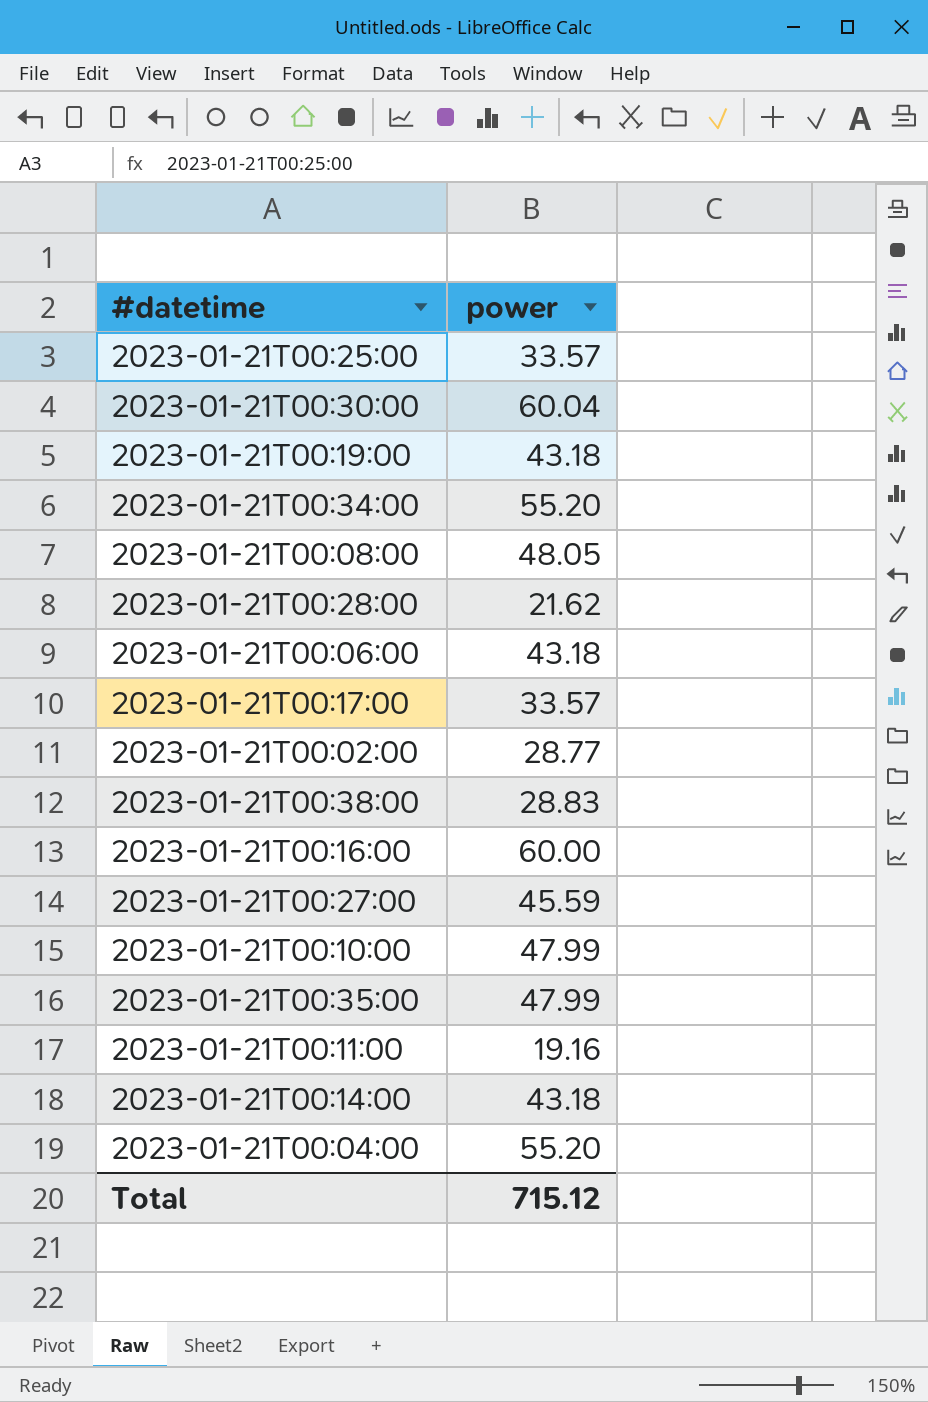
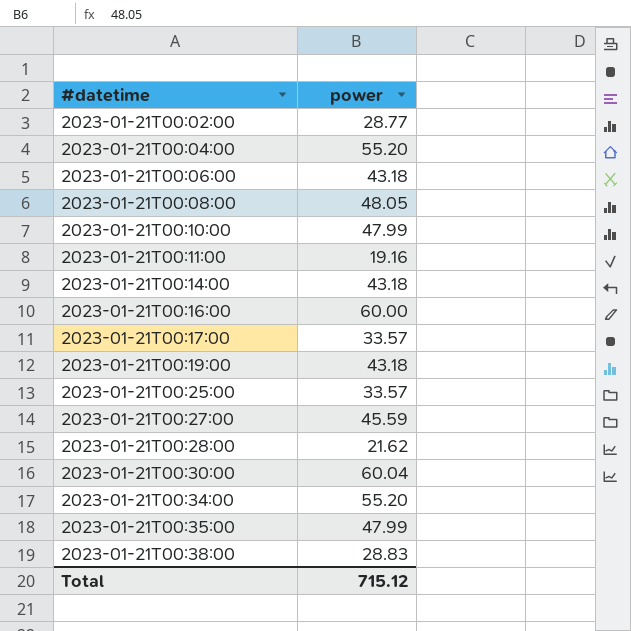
row order: none -> #datetime ascending

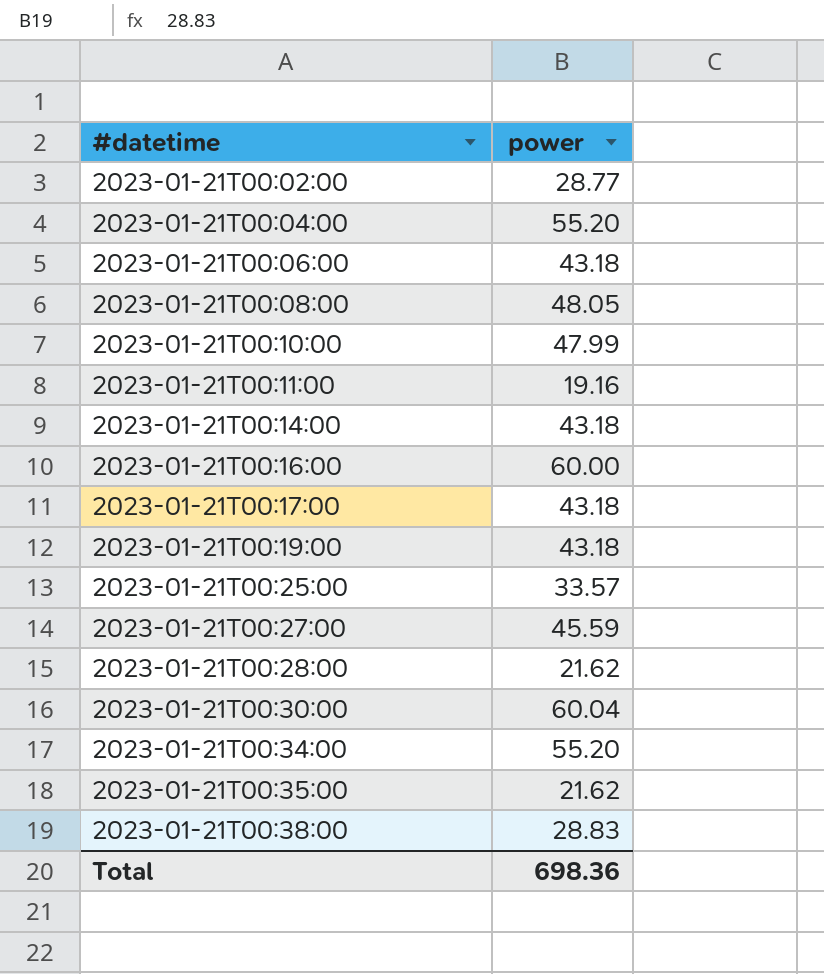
2023-01-21T00:17:00 | power: 33.57 -> 43.18
2023-01-21T00:35:00 | power: 47.99 -> 21.62
Total | power: 715.12 -> 698.36

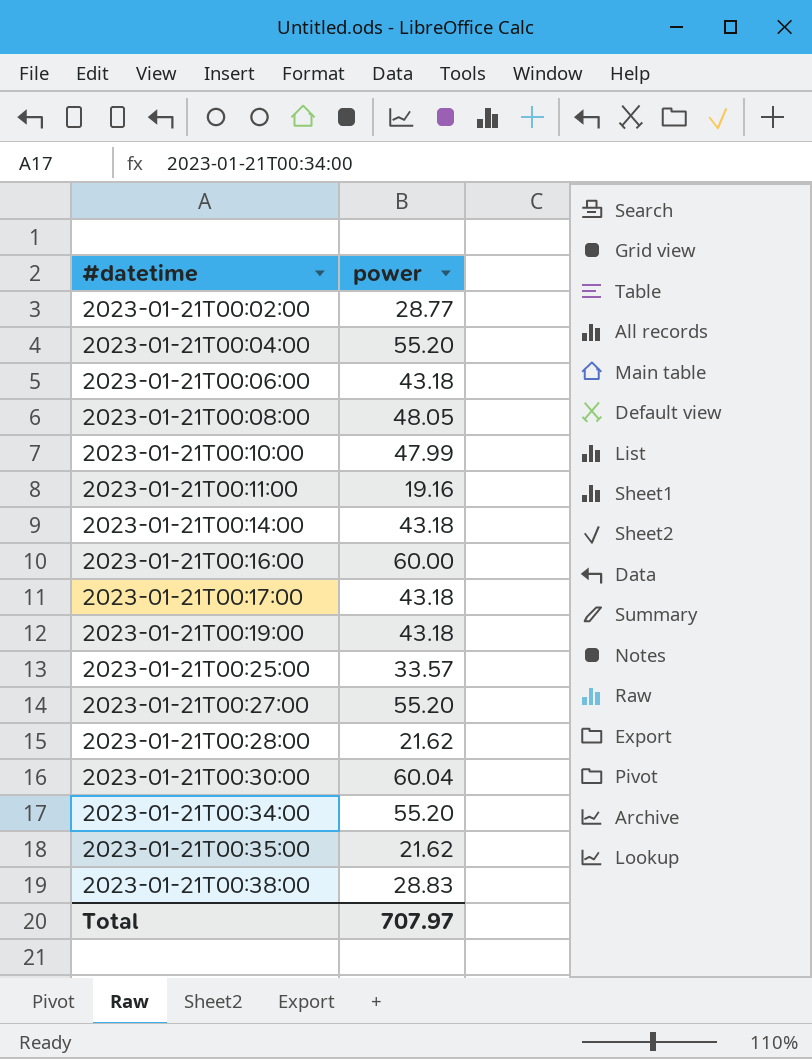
2023-01-21T00:27:00 | power: 45.59 -> 55.20
Total | power: 698.36 -> 707.97

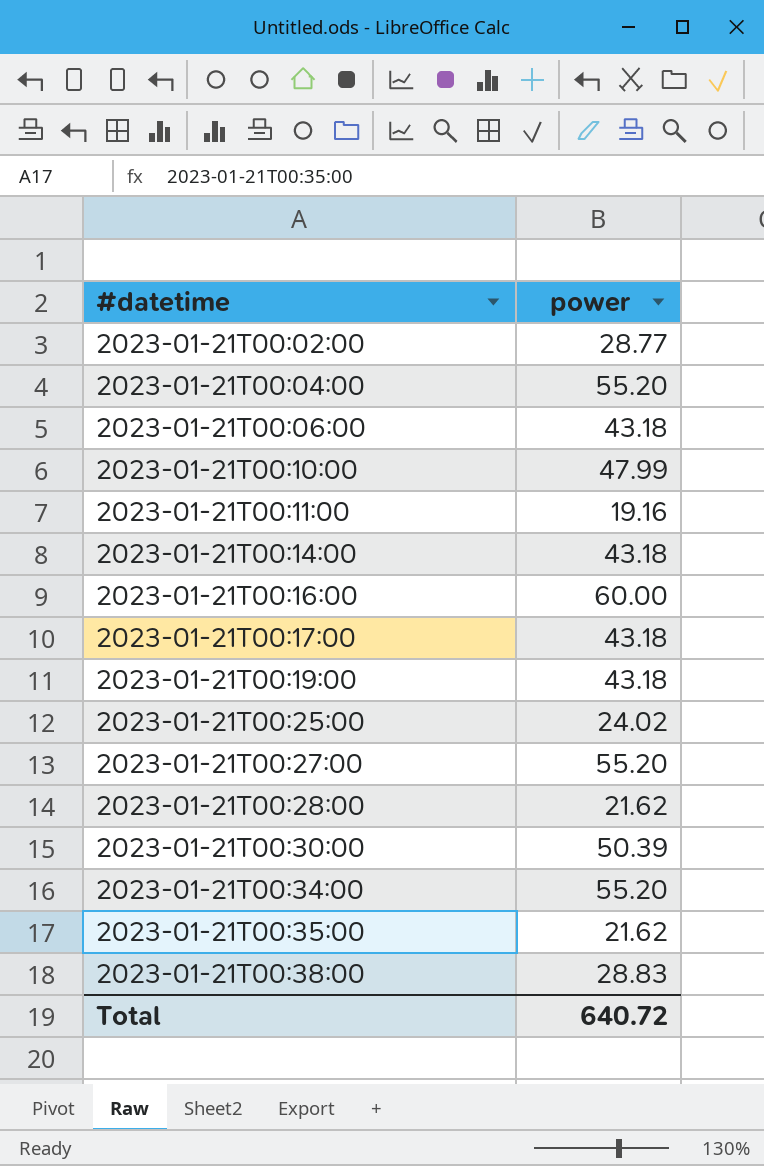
row 2023-01-21T00:08:00: 48.05 -> none
2023-01-21T00:25:00 | power: 33.57 -> 24.02
2023-01-21T00:30:00 | power: 60.04 -> 50.39
Total | power: 707.97 -> 640.72

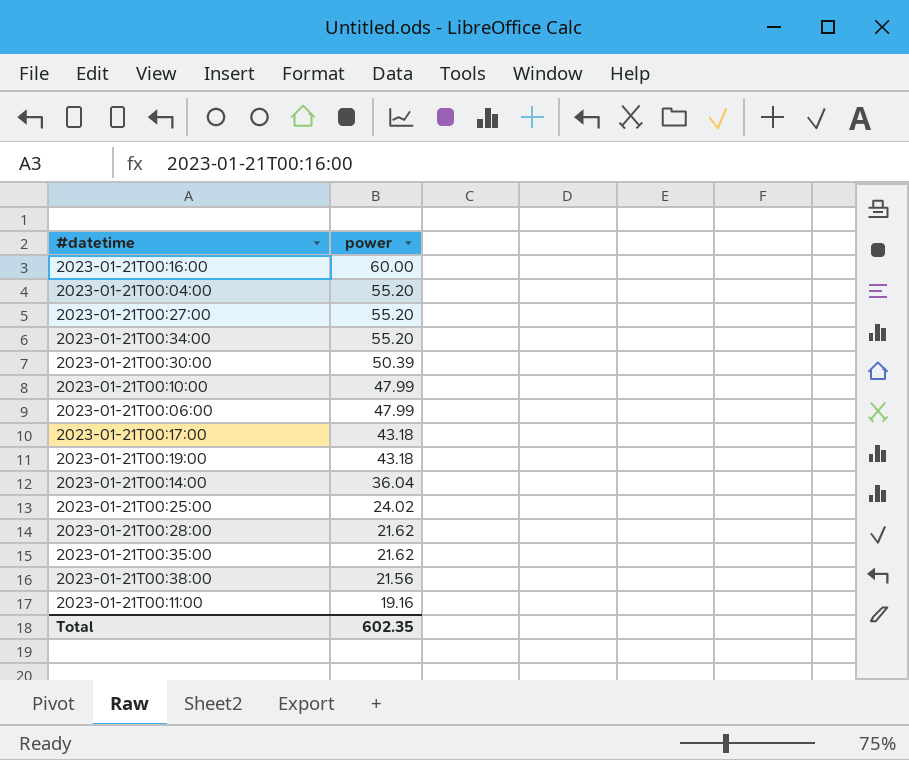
row order: #datetime ascending -> power descending
row 2023-01-21T00:02:00: 28.77 -> none
2023-01-21T00:06:00 | power: 43.18 -> 47.99
2023-01-21T00:14:00 | power: 43.18 -> 36.04
2023-01-21T00:38:00 | power: 28.83 -> 21.56
Total | power: 640.72 -> 602.35

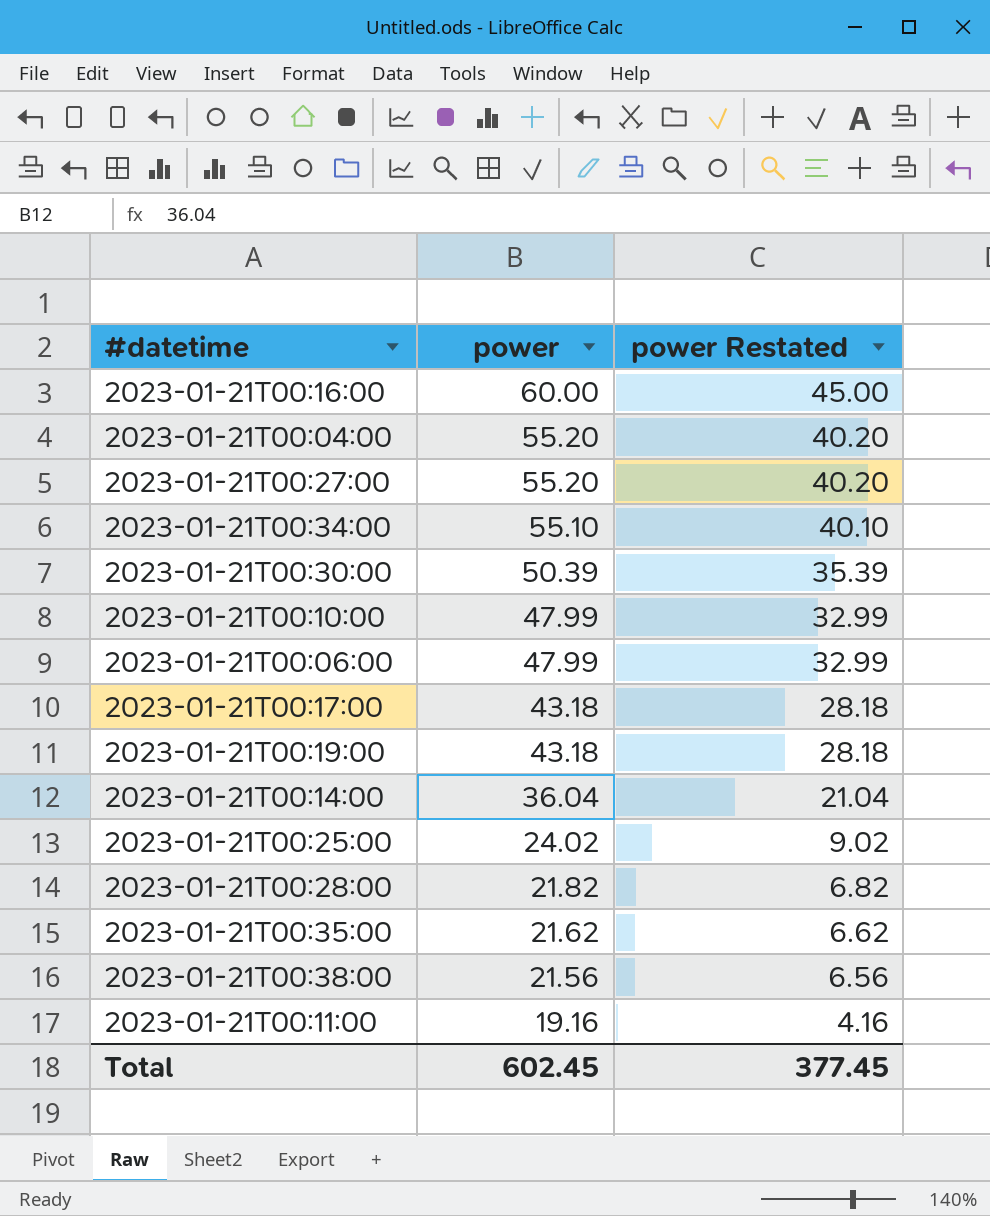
column power Restated | formula: none -> [power] - 15
2023-01-21T00:34:00 | power: 55.20 -> 55.10
2023-01-21T00:28:00 | power: 21.62 -> 21.82
Total | power: 602.35 -> 602.45

